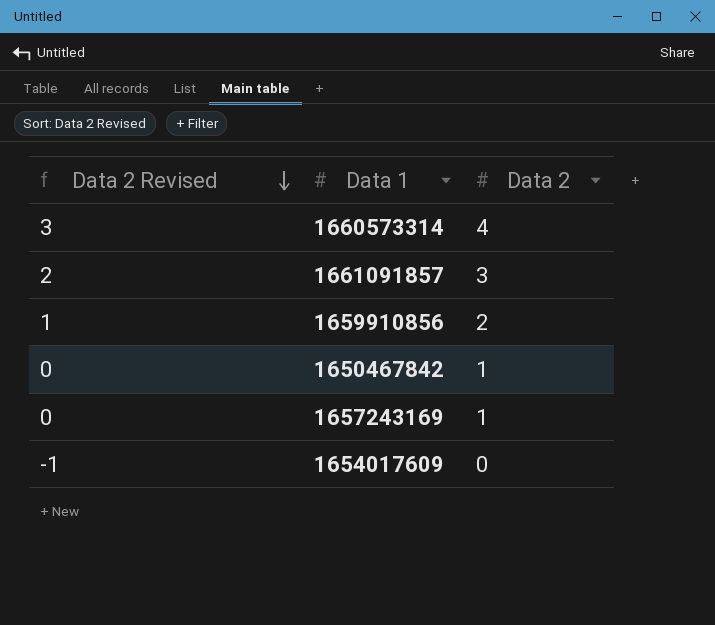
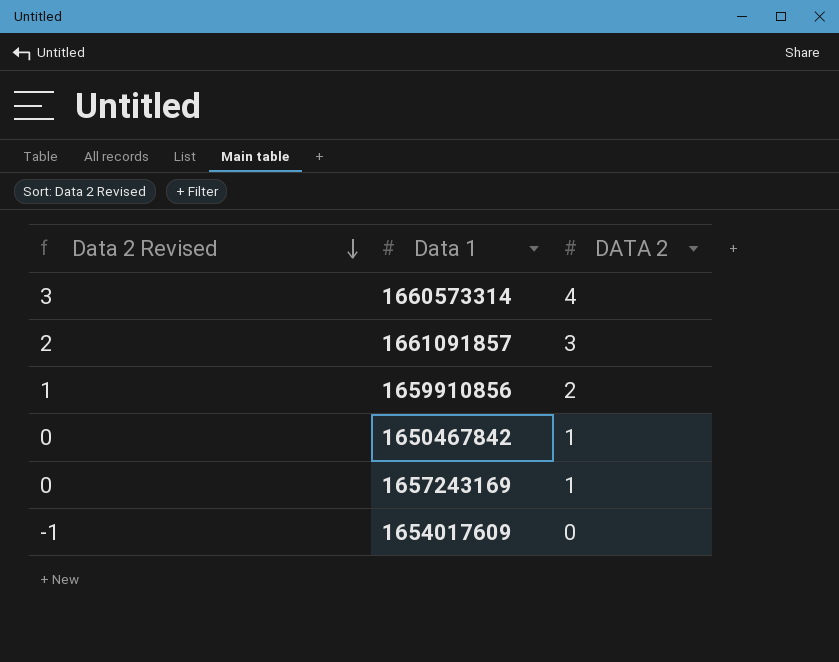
column name: Data 2 -> DATA 2

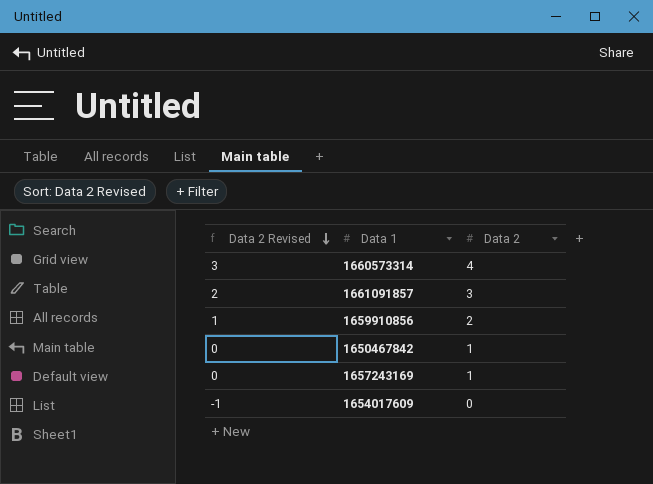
column name: DATA 2 -> Data 2

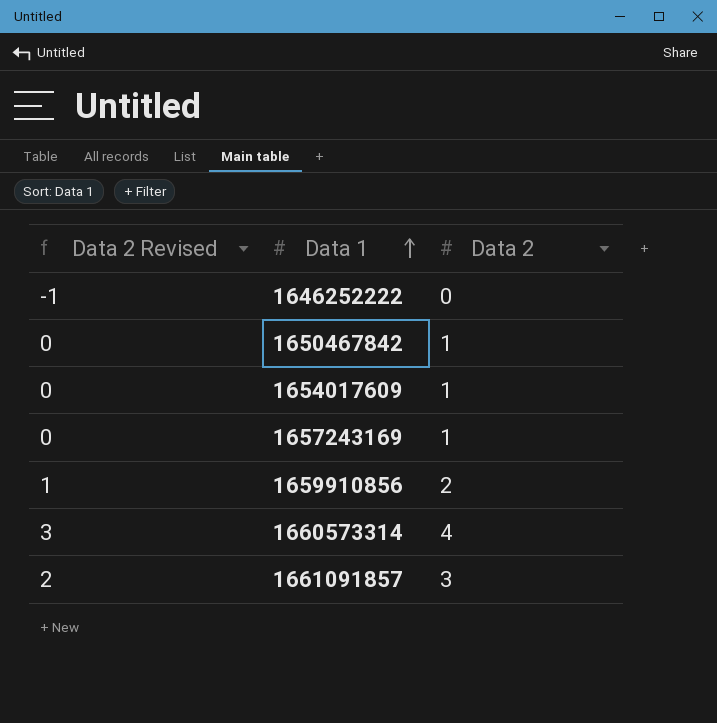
row order: Data 2 Revised descending -> Data 1 ascending
row 1646252222: none -> -1 | 0
1654017609 | Data 2 Revised: -1 -> 0
1654017609 | Data 2: 0 -> 1

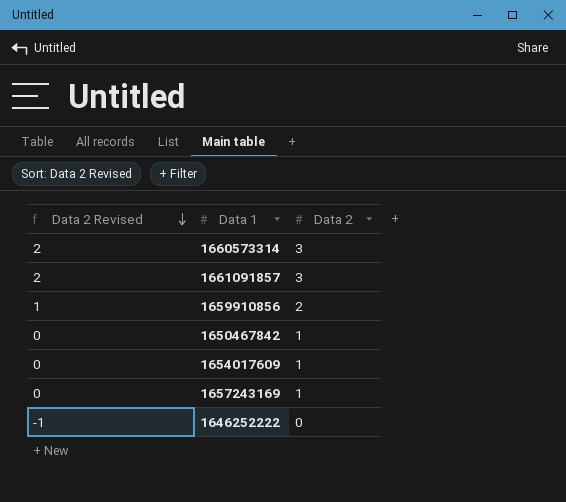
row order: Data 1 ascending -> Data 2 Revised descending
1660573314 | Data 2 Revised: 3 -> 2
1660573314 | Data 2: 4 -> 3

